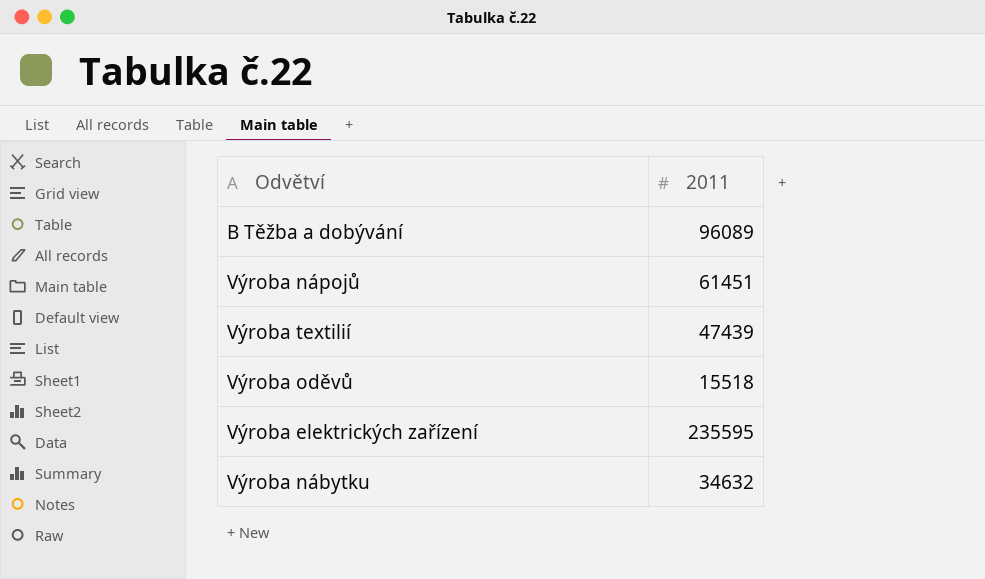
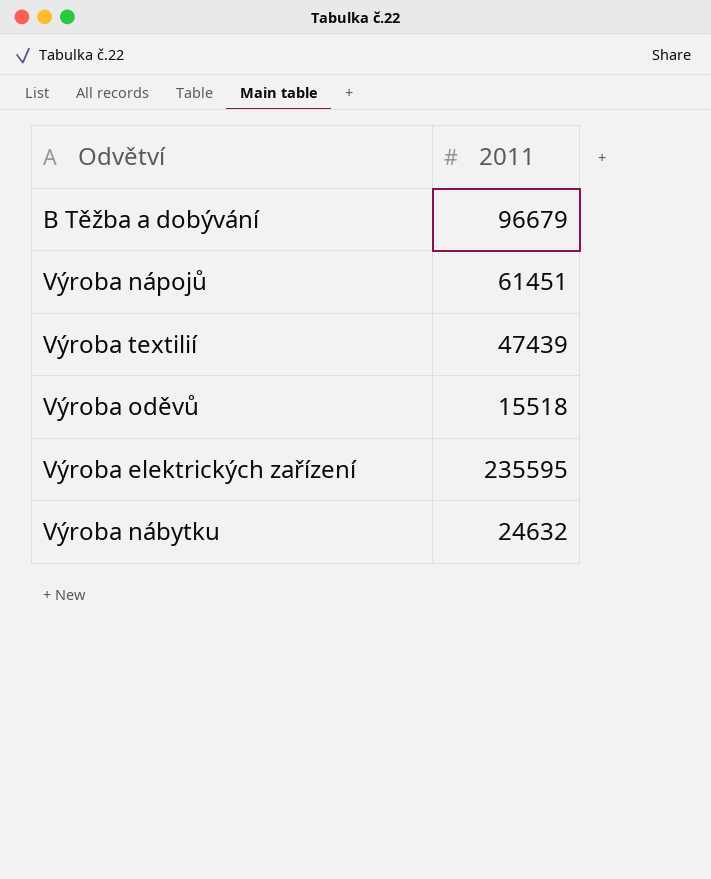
B Těžba a dobývání | 2011: 96089 -> 96679
Výroba nábytku | 2011: 34632 -> 24632

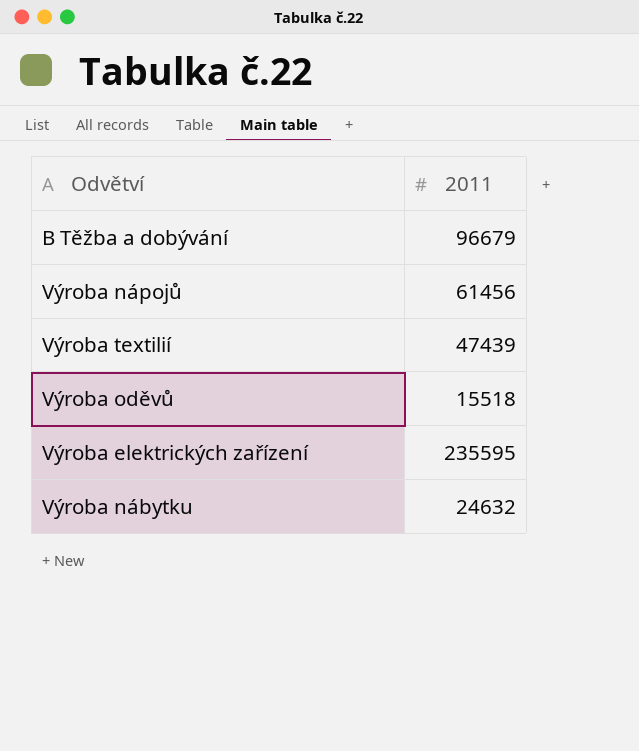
Výroba nápojů | 2011: 61451 -> 61456

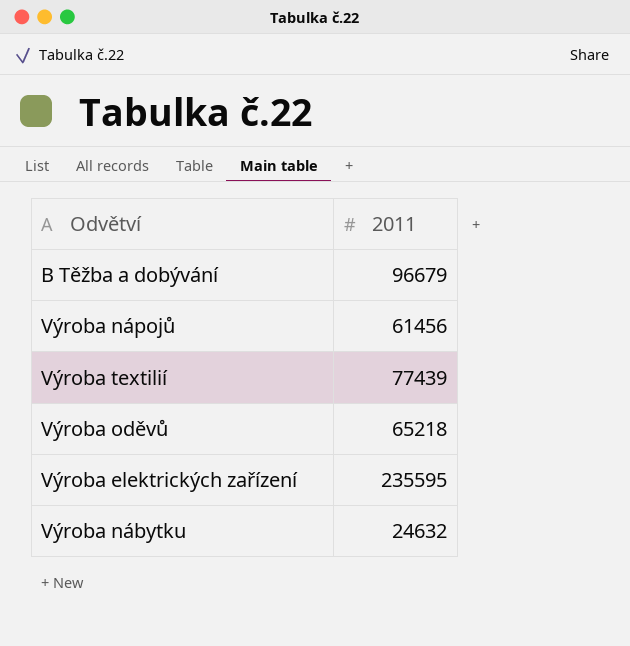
Výroba textilií | 2011: 47439 -> 77439
Výroba oděvů | 2011: 15518 -> 65218

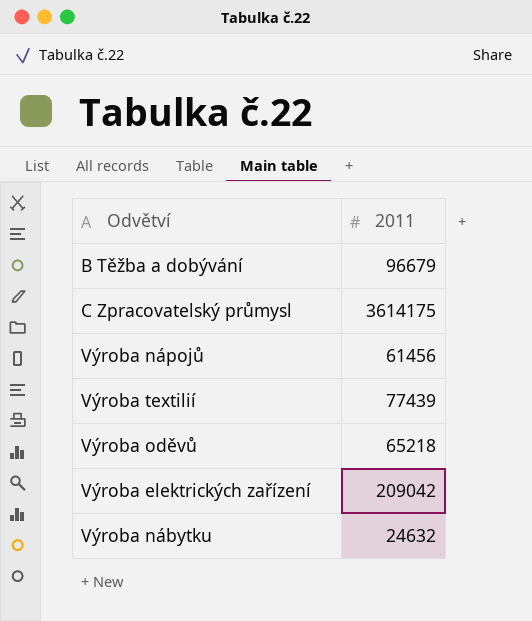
row C Zpracovatelský průmysl: none -> 3614175
Výroba elektrických zařízení | 2011: 235595 -> 209042

